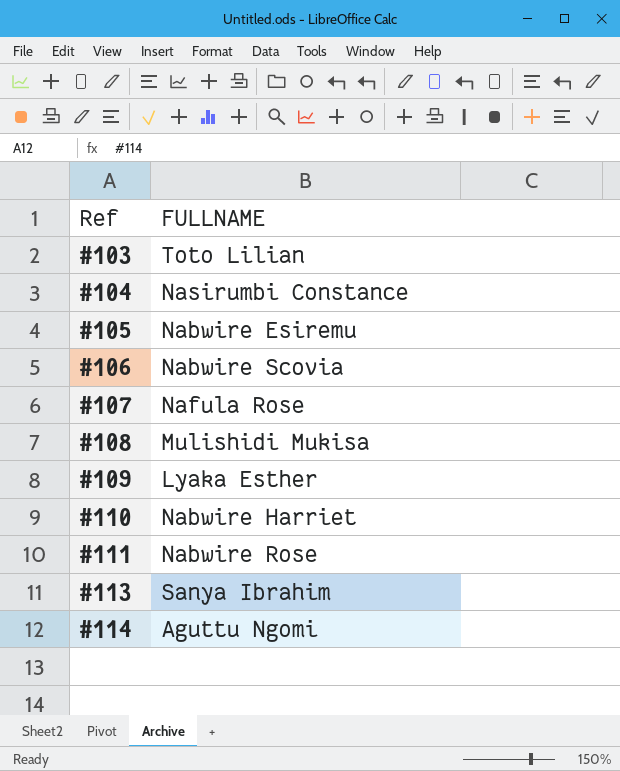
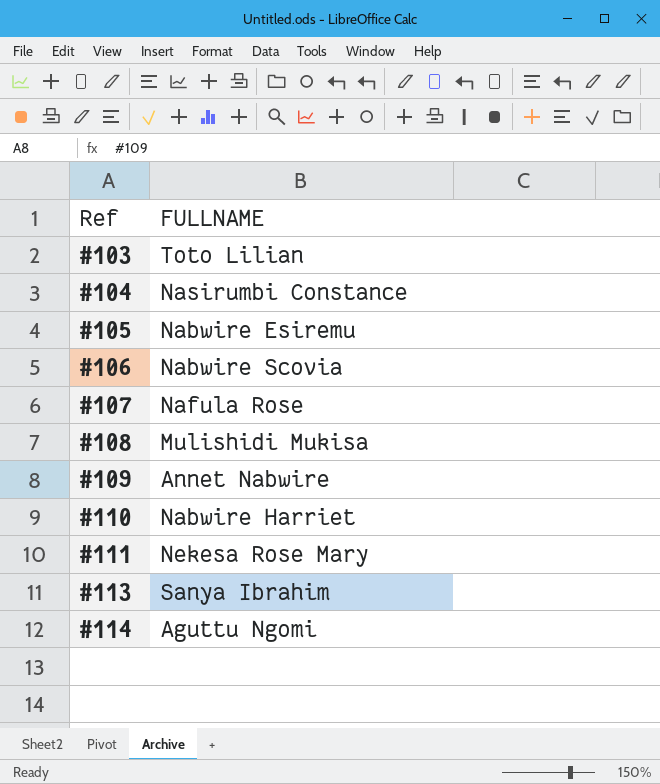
#109 | FULLNAME: Lyaka Esther -> Annet Nabwire
#111 | FULLNAME: Nabwire Rose -> Nekesa Rose Mary

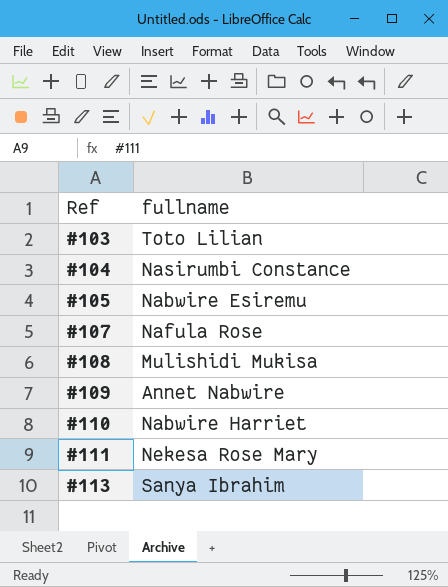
column name: FULLNAME -> fullname
row #106: Nabwire Scovia -> none
row #114: Aguttu Ngomi -> none

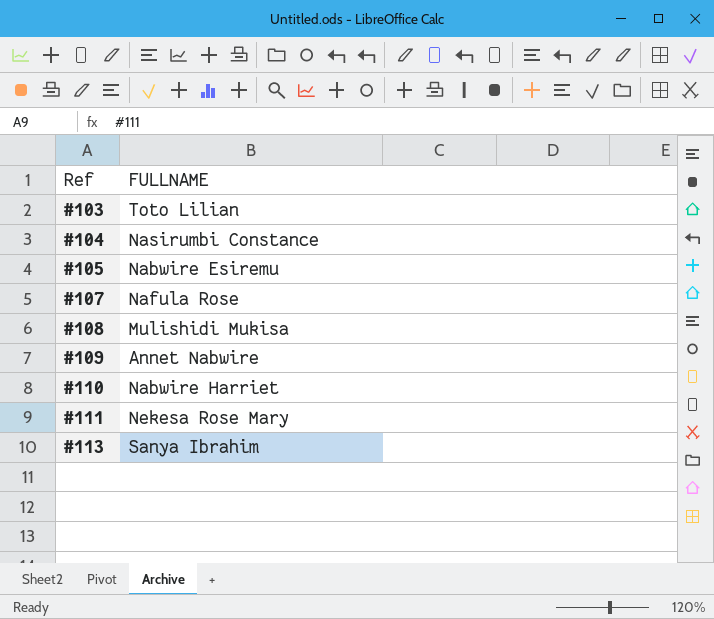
column name: fullname -> FULLNAME

